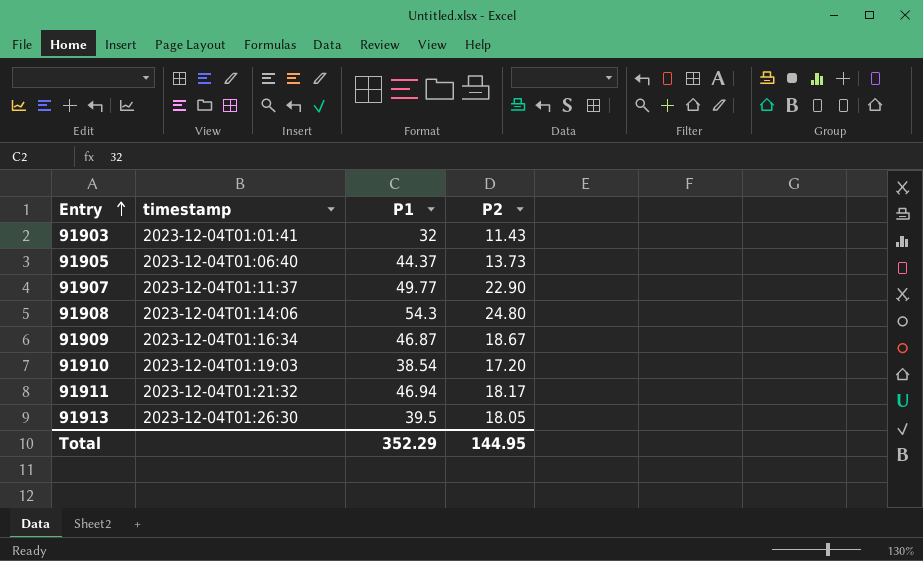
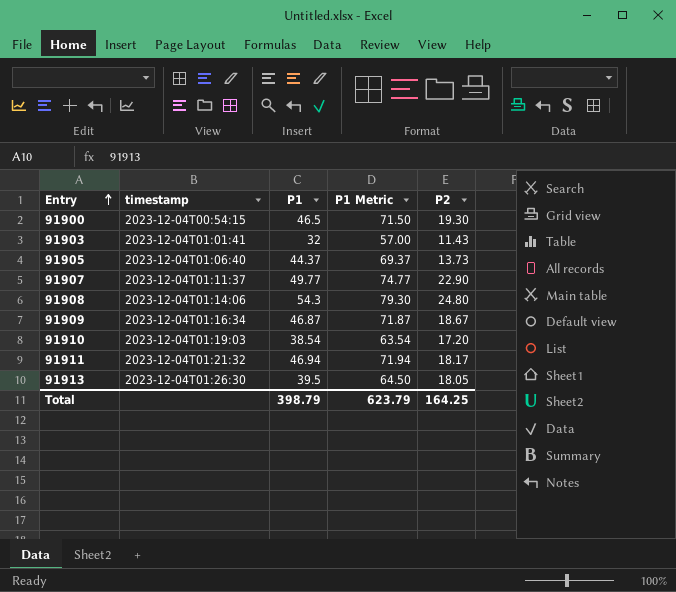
column P1 Metric | formula: none -> [P1] + 25
row 91900: none -> 2023-12-04T00:54:15 | 46.5 | 71.50 | 19.30
Total | P1: 352.29 -> 398.79
Total | P2: 144.95 -> 164.25

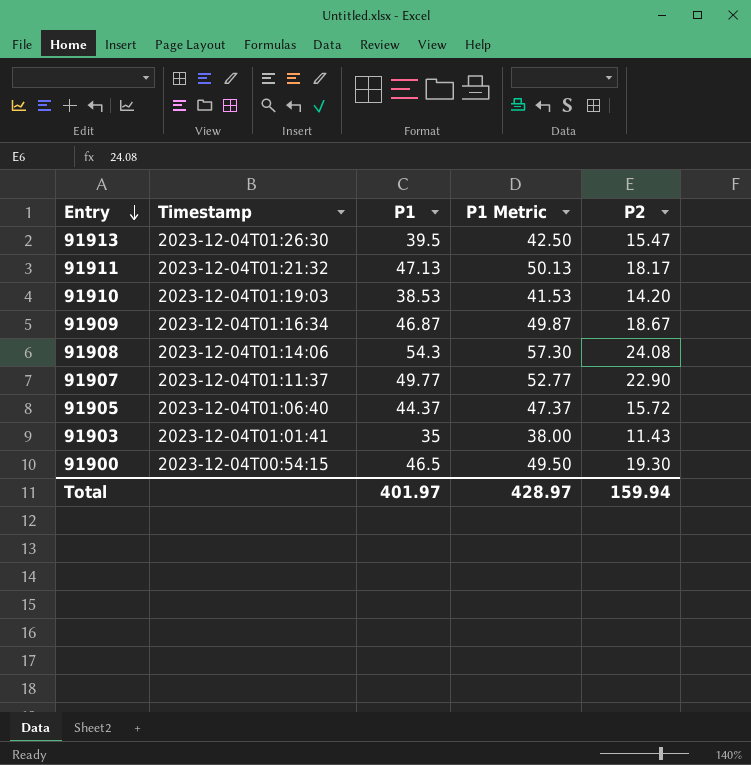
row order: Entry ascending -> Entry descending
column name: timestamp -> Timestamp
column P1 Metric | formula: [P1] + 25 -> [P1] + 3
91913 | P2: 18.05 -> 15.47
91911 | P1: 46.94 -> 47.13
91910 | P1: 38.54 -> 38.53
91910 | P2: 17.20 -> 14.20
91908 | P2: 24.80 -> 24.08
91905 | P2: 13.73 -> 15.72
91903 | P1: 32 -> 35
Total | P1: 398.79 -> 401.97
Total | P1 Metric: 623.79 -> 428.97
Total | P2: 164.25 -> 159.94

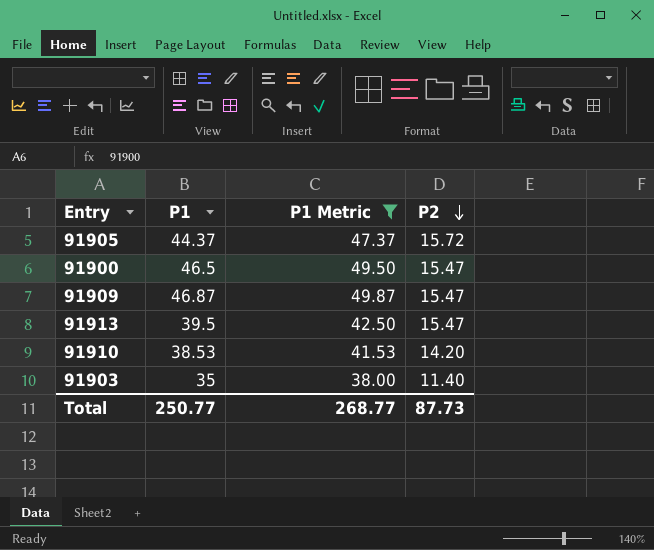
filter: none -> P1 Metric <= 49.87
row order: Entry descending -> P2 descending
column Timestamp | position: 2 -> none
91900 | P2: 19.30 -> 15.47
91909 | P2: 18.67 -> 15.47
91903 | P2: 11.43 -> 11.40
Total | P1: 401.97 -> 250.77
Total | P1 Metric: 428.97 -> 268.77
Total | P2: 159.94 -> 87.73

